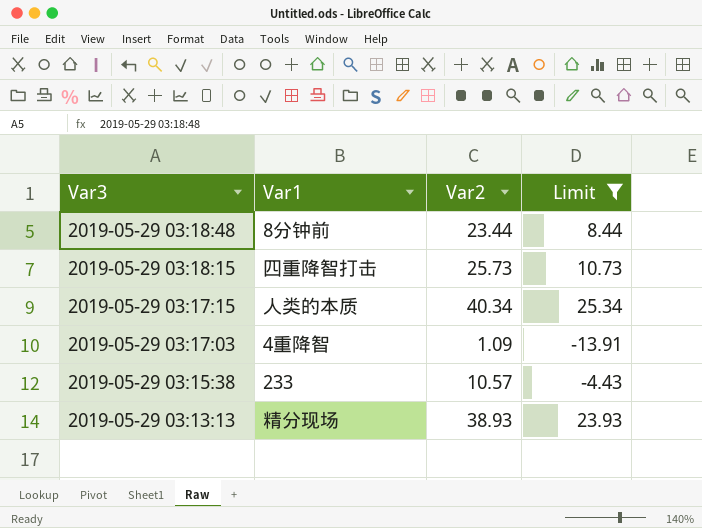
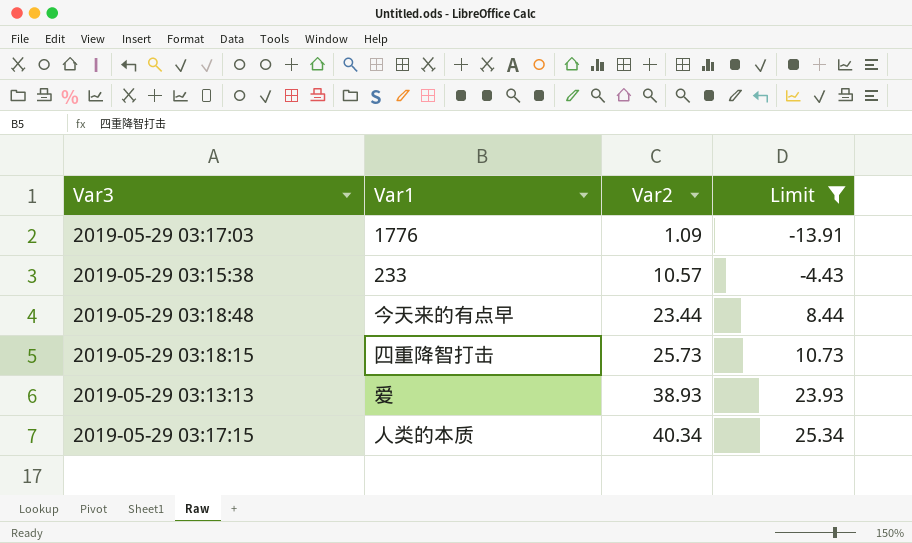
row order: Var3 descending -> Var2 ascending
2019-05-29 03:17:03 | Var1: 4重降智 -> 1776
2019-05-29 03:18:48 | Var1: 8分钟前 -> 今天来的有点早
2019-05-29 03:13:13 | Var1: 精分现场 -> 爱

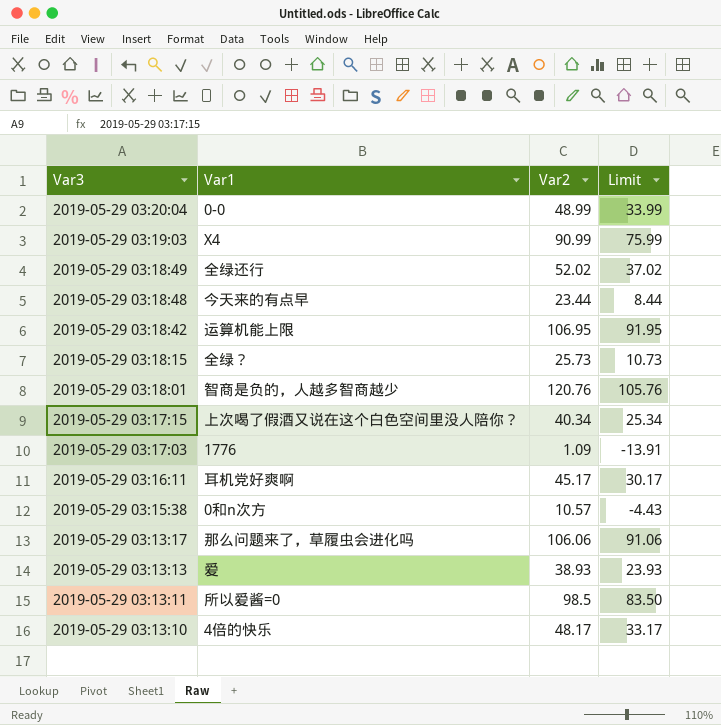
filter: Limit <= 25.34 -> none
row order: Var2 ascending -> Var3 descending
2019-05-29 03:18:15 | Var1: 四重降智打击 -> 全绿？
2019-05-29 03:17:15 | Var1: 人类的本质 -> 上次喝了假酒又说在这个白色空间里没人陪你？
2019-05-29 03:15:38 | Var1: 233 -> 0和n次方

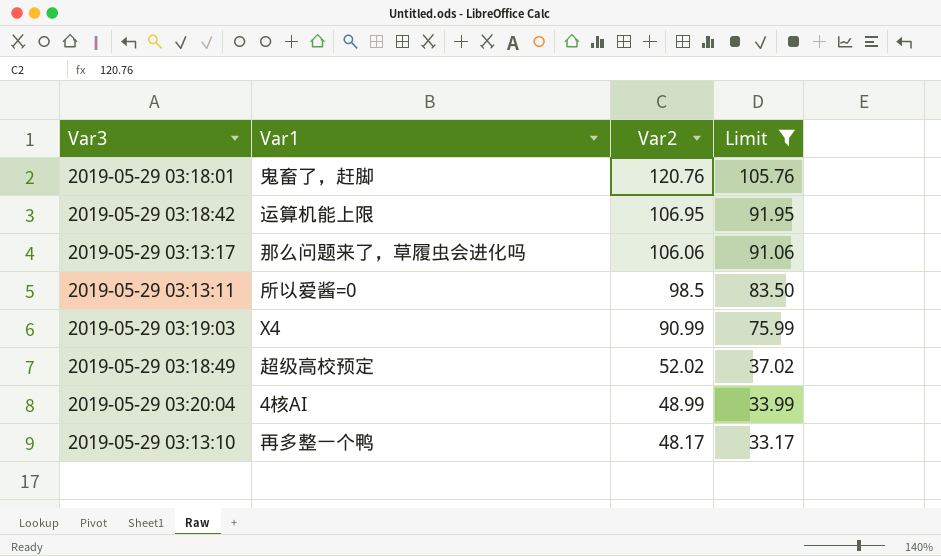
filter: none -> Limit >= 33.17
row order: Var3 descending -> Var2 descending
2019-05-29 03:18:01 | Var1: 智商是负的，人越多智商越少 -> 鬼畜了，赶脚
2019-05-29 03:18:49 | Var1: 全绿还行 -> 超级高校预定
2019-05-29 03:20:04 | Var1: 0-0 -> 4核AI
2019-05-29 03:13:10 | Var1: 4倍的快乐 -> 再多整一个鸭

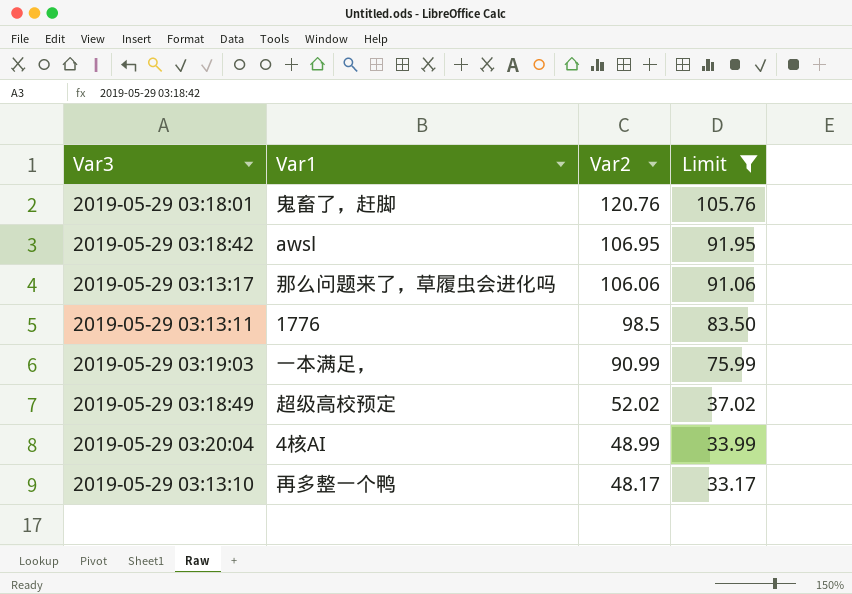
2019-05-29 03:18:42 | Var1: 运算机能上限 -> awsl
2019-05-29 03:13:11 | Var1: 所以爱酱=0 -> 1776
2019-05-29 03:19:03 | Var1: X4 -> 一本满足，

